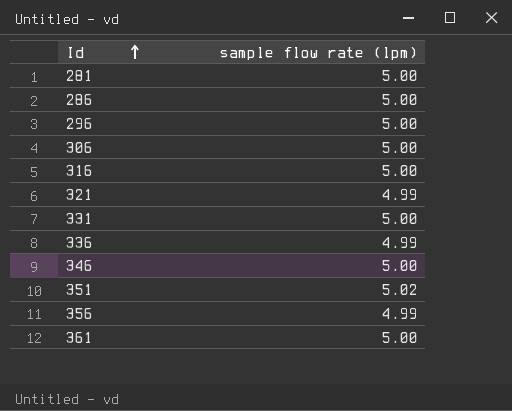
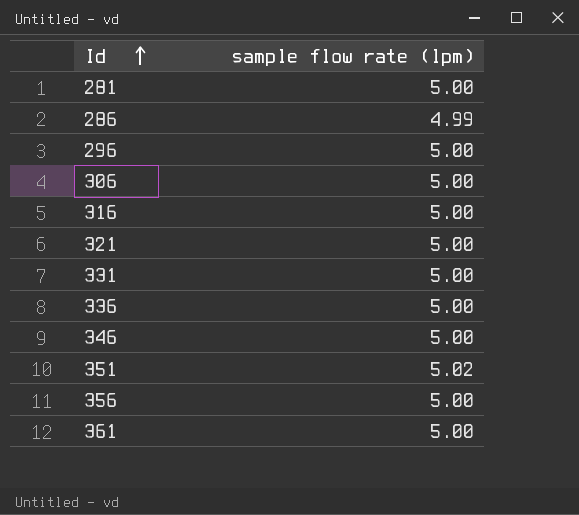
286 | sample flow rate (lpm): 5.00 -> 4.99
321 | sample flow rate (lpm): 4.99 -> 5.00
336 | sample flow rate (lpm): 4.99 -> 5.00
356 | sample flow rate (lpm): 4.99 -> 5.00

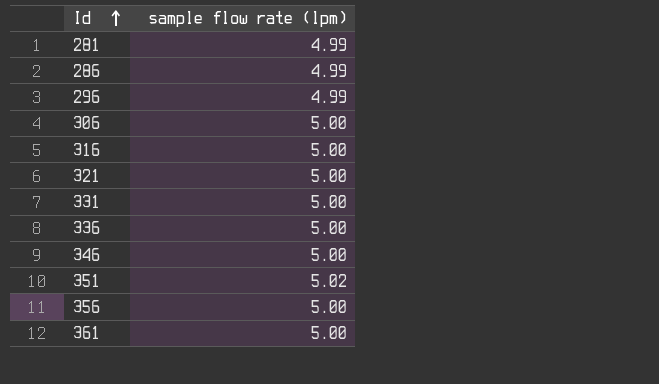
281 | sample flow rate (lpm): 5.00 -> 4.99
296 | sample flow rate (lpm): 5.00 -> 4.99

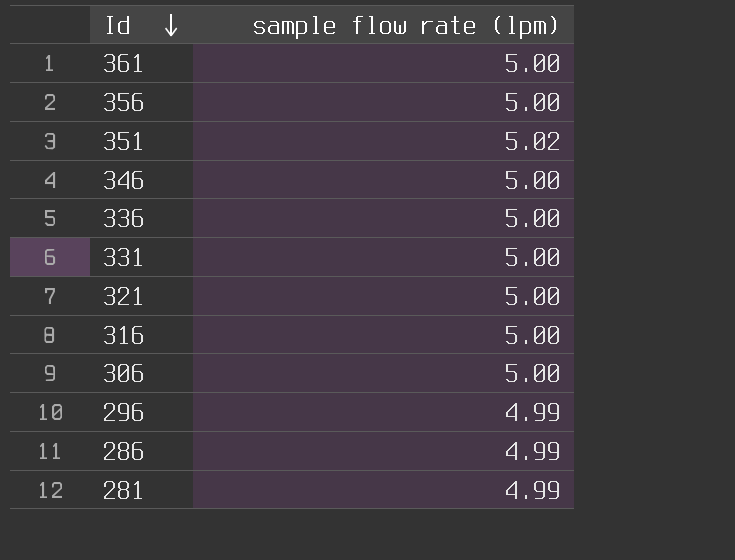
row order: Id ascending -> Id descending

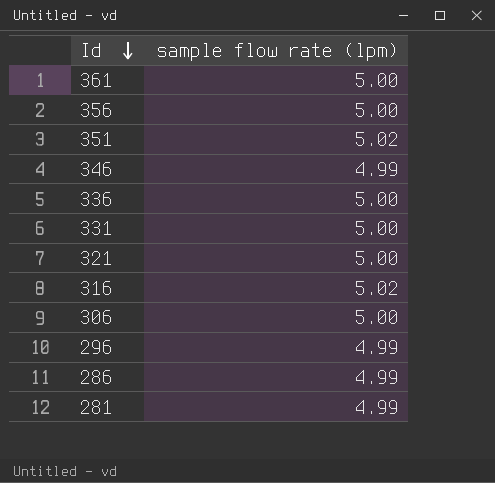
346 | sample flow rate (lpm): 5.00 -> 4.99
316 | sample flow rate (lpm): 5.00 -> 5.02

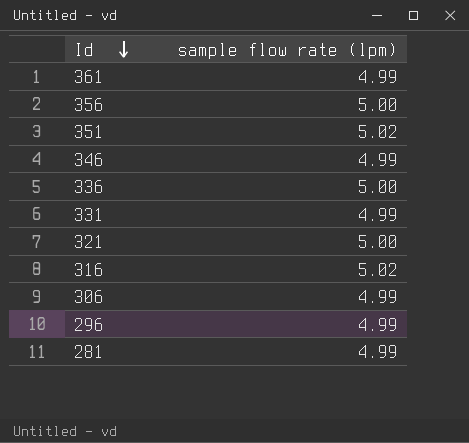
row 286: 4.99 -> none
361 | sample flow rate (lpm): 5.00 -> 4.99
331 | sample flow rate (lpm): 5.00 -> 4.99
306 | sample flow rate (lpm): 5.00 -> 4.99

